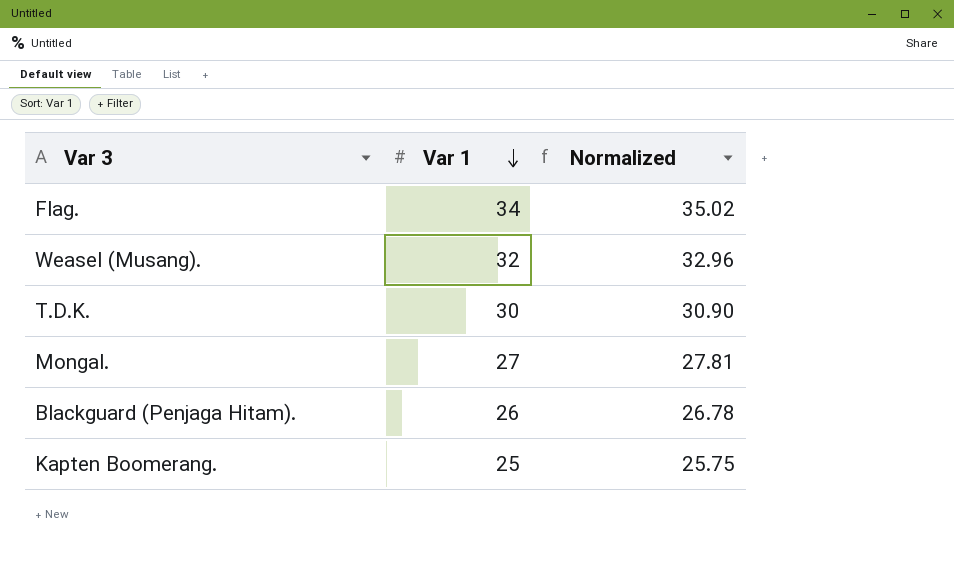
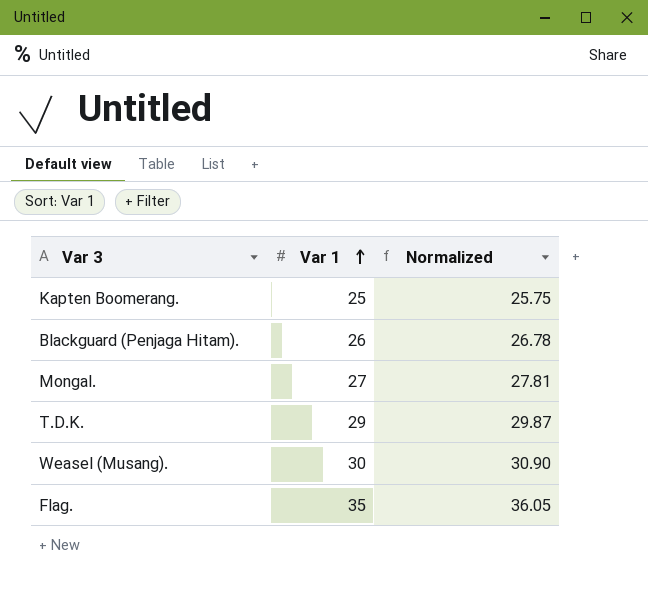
row order: Var 1 descending -> Var 1 ascending
T.D.K. | Var 1: 30 -> 29
T.D.K. | Normalized: 30.90 -> 29.87
Weasel (Musang). | Var 1: 32 -> 30
Weasel (Musang). | Normalized: 32.96 -> 30.90
Flag. | Var 1: 34 -> 35
Flag. | Normalized: 35.02 -> 36.05

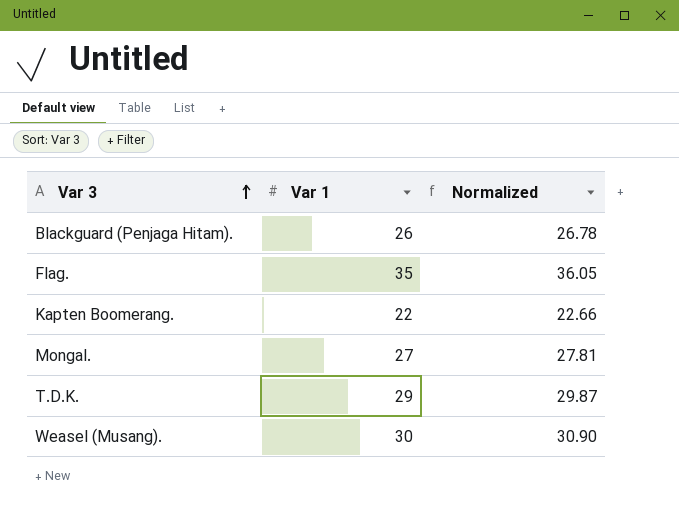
row order: Var 1 ascending -> Var 3 ascending
Kapten Boomerang. | Var 1: 25 -> 22
Kapten Boomerang. | Normalized: 25.75 -> 22.66

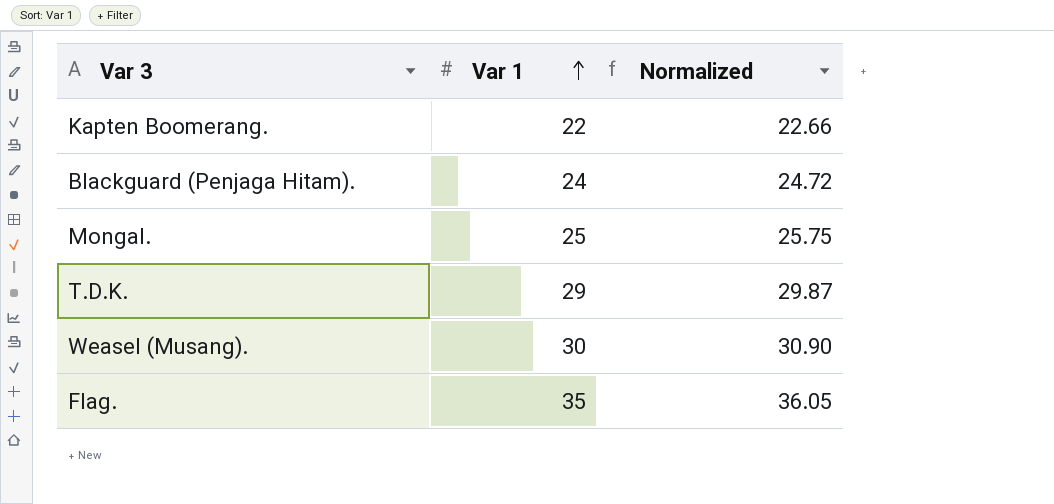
row order: Var 3 ascending -> Var 1 ascending
Blackguard (Penjaga Hitam). | Var 1: 26 -> 24
Blackguard (Penjaga Hitam). | Normalized: 26.78 -> 24.72
Mongal. | Var 1: 27 -> 25
Mongal. | Normalized: 27.81 -> 25.75

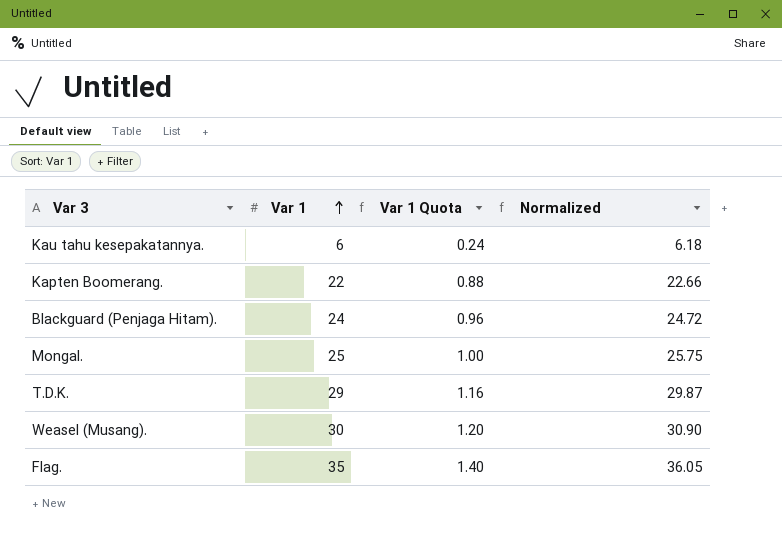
column Var 1 Quota | formula: none -> [Var 1] * 0.04
row Kau tahu kesepakatannya.: none -> 6 | 0.24 | 6.18

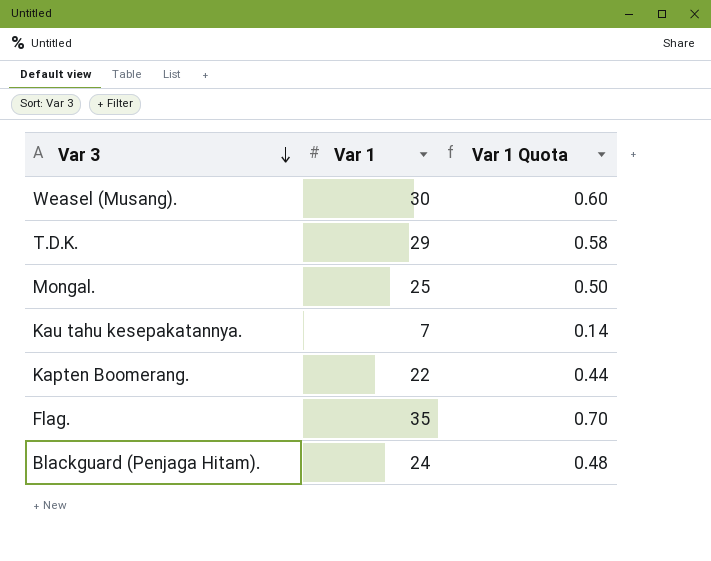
row order: Var 1 ascending -> Var 3 descending
column Normalized | formula: [Var 1] * 1.03 -> none
column Var 1 Quota | formula: [Var 1] * 0.04 -> [Var 1] * 0.02
Kau tahu kesepakatannya. | Var 1: 6 -> 7

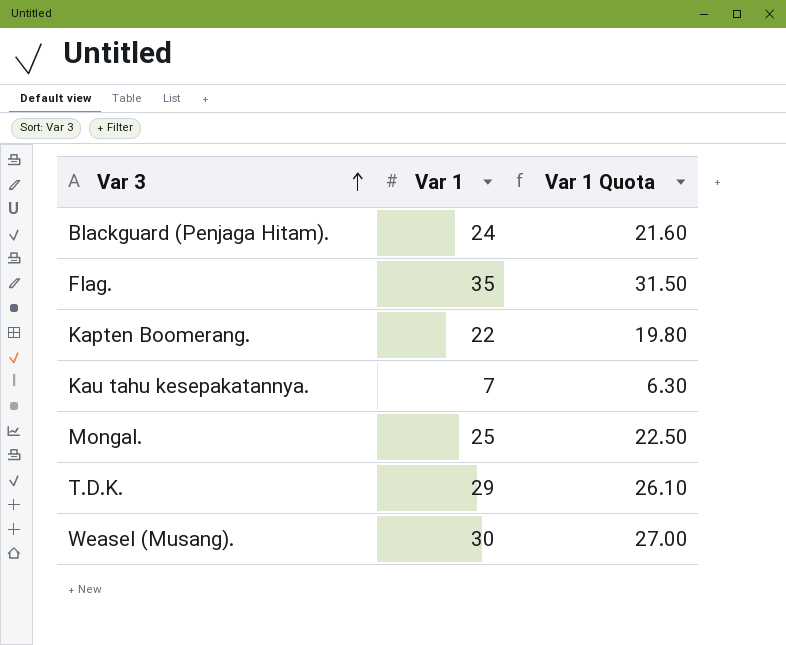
row order: Var 3 descending -> Var 3 ascending
column Var 1 Quota | formula: [Var 1] * 0.02 -> [Var 1] * 0.9

